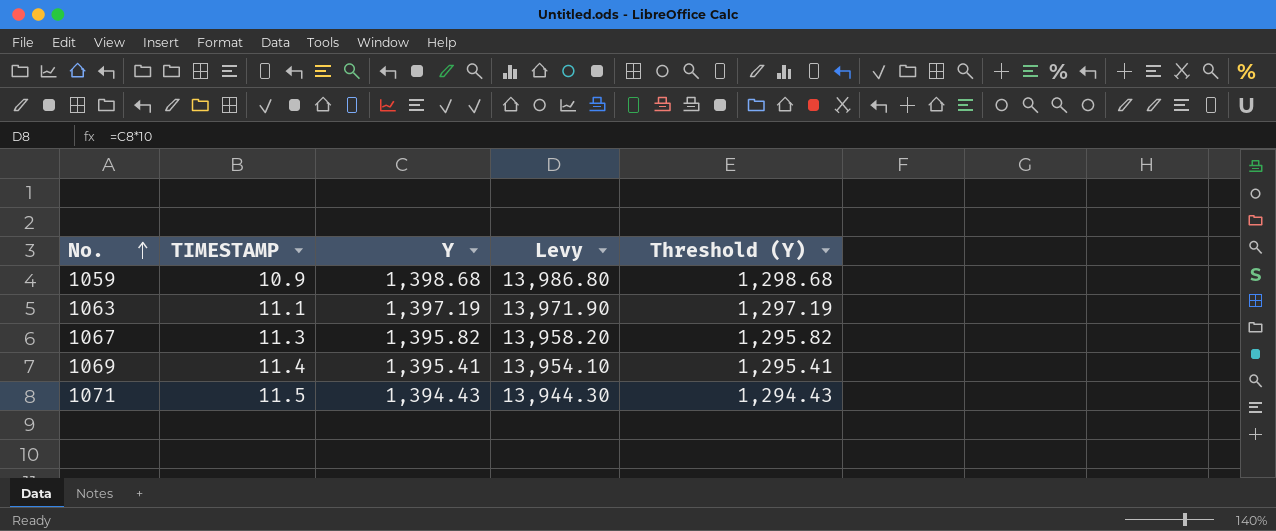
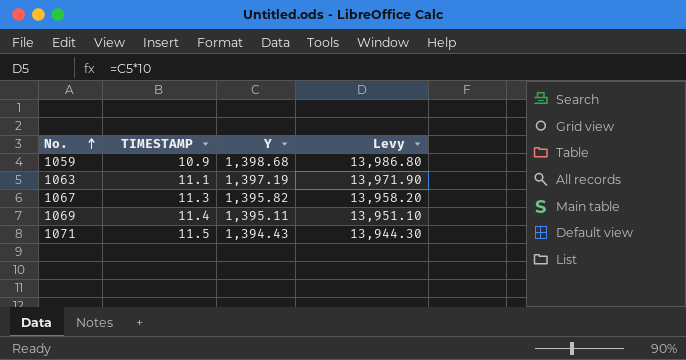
column Threshold (Y) | formula: [Y] - 100 -> none
1069 | Y: 1,395.41 -> 1,395.11
1069 | Levy: 13,954.10 -> 13,951.10

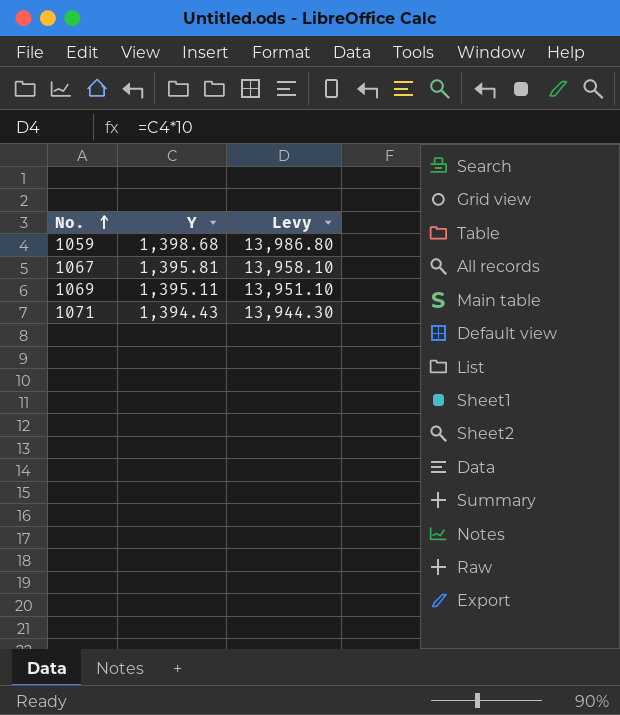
column TIMESTAMP | position: 2 -> none
row 1063: 11.1 | 1,397.19 | 13,971.90 -> none
1067 | Y: 1,395.82 -> 1,395.81
1067 | Levy: 13,958.20 -> 13,958.10

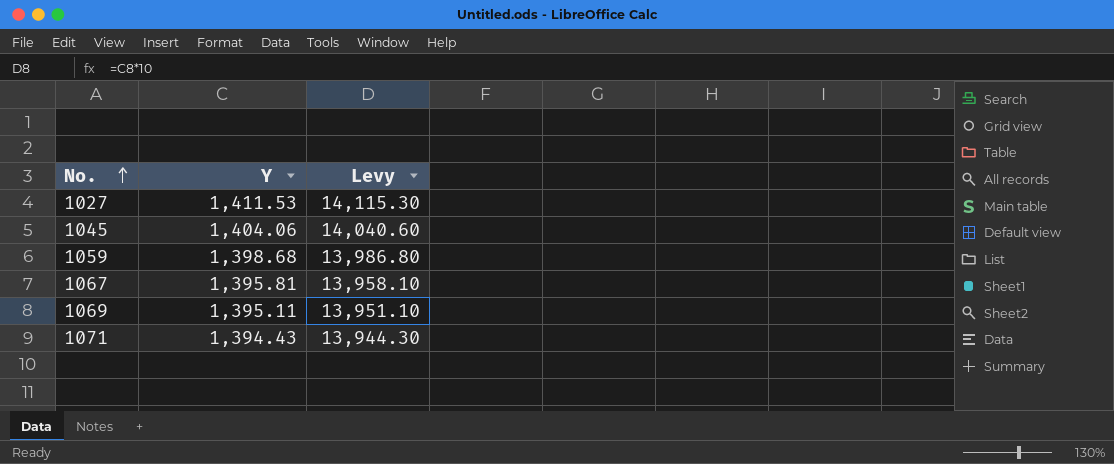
row 1027: none -> 1,411.53 | 14,115.30
row 1045: none -> 1,404.06 | 14,040.60

